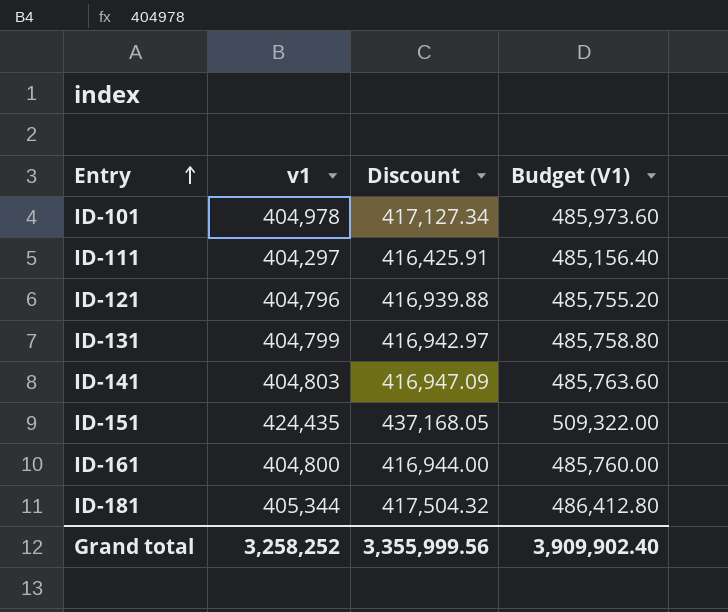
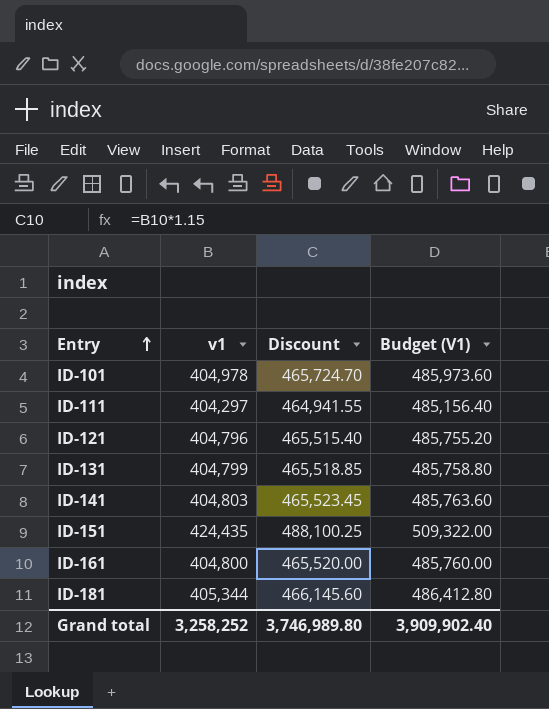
column Discount | formula: [v1] * 1.03 -> [v1] * 1.15
Grand total | Discount: 3,355,999.56 -> 3,746,989.80

